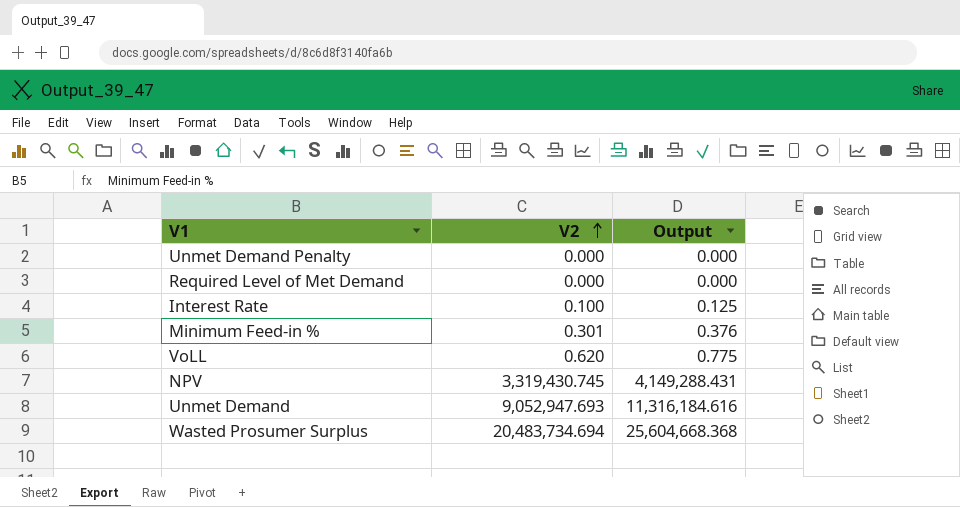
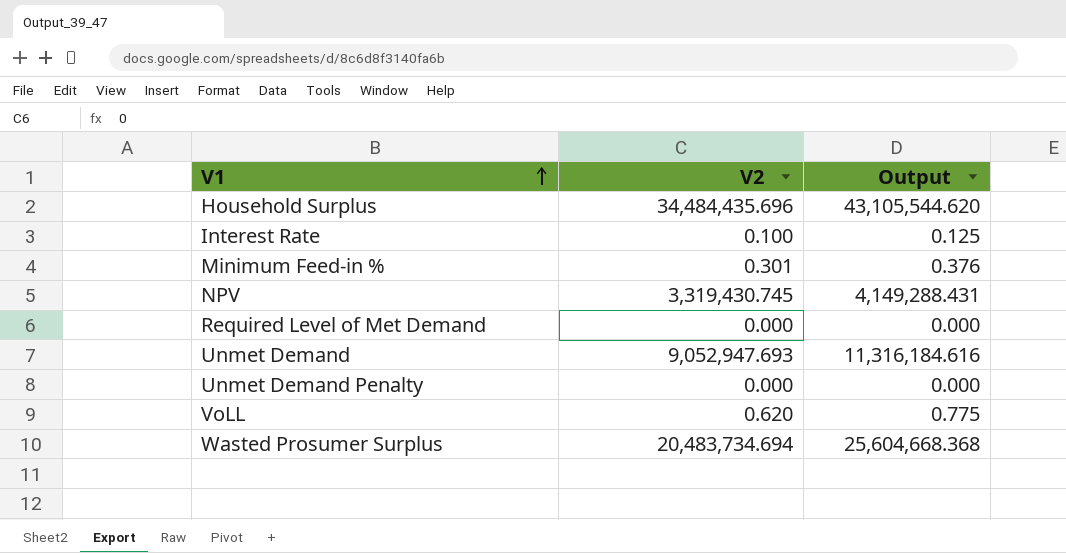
row order: V2 ascending -> V1 ascending
row Household Surplus: none -> 34,484,435.696 | 43,105,544.620

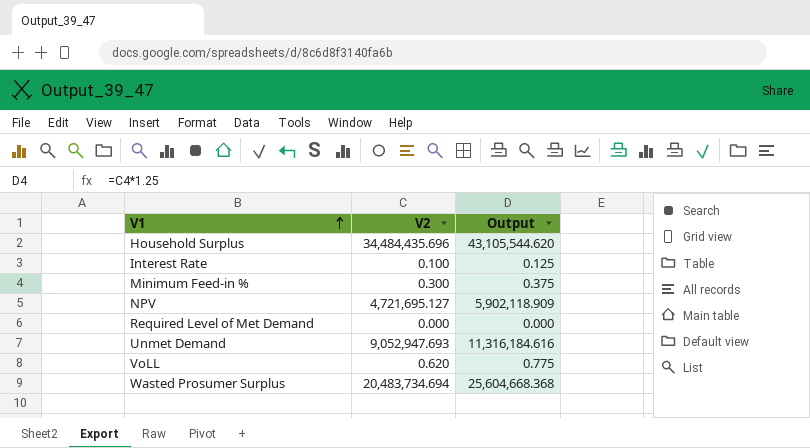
row Unmet Demand Penalty: 0.000 | 0.000 -> none
Minimum Feed-in % | V2: 0.301 -> 0.300
Minimum Feed-in % | Output: 0.376 -> 0.375
NPV | V2: 3,319,430.745 -> 4,721,695.127
NPV | Output: 4,149,288.431 -> 5,902,118.909

